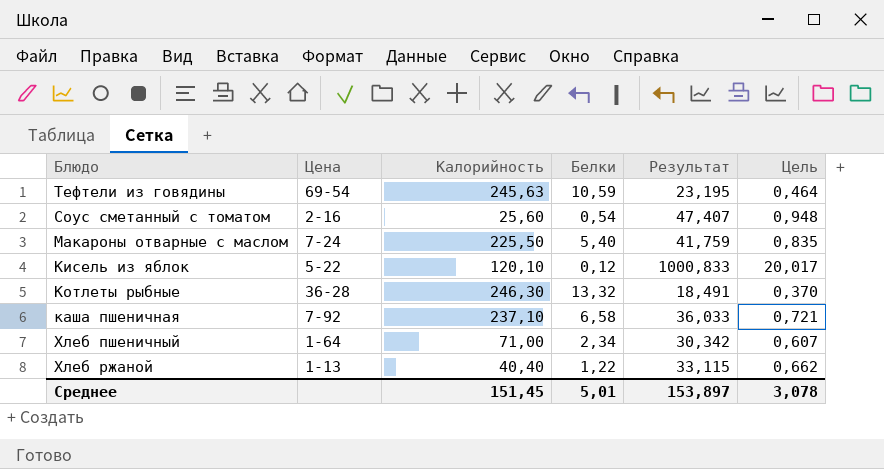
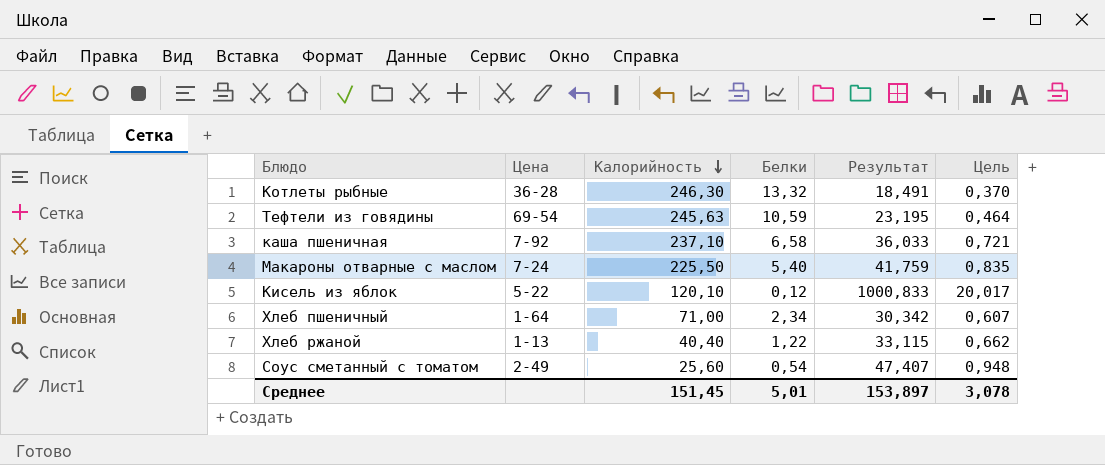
row order: none -> Калорийность descending
Соус сметанный с томатом | Цена: 2-16 -> 2-49

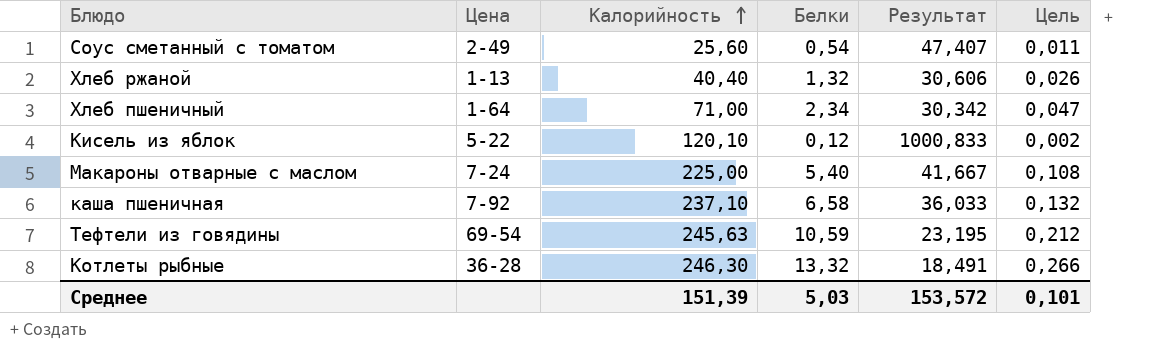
row order: Калорийность descending -> Калорийность ascending
column Цель | formula: [Результат] * 0,02 -> [Белки] * 0,02
Хлеб ржаной | Белки: 1,22 -> 1,32
Хлеб ржаной | Результат: 33,115 -> 30,606
Макароны отварные с маслом | Калорийность: 225,50 -> 225,00
Макароны отварные с маслом | Результат: 41,759 -> 41,667
Среднее | Калорийность: 151,45 -> 151,39
Среднее | Белки: 5,01 -> 5,03
Среднее | Результат: 153,897 -> 153,572
Среднее | Цель: 3,078 -> 0,101

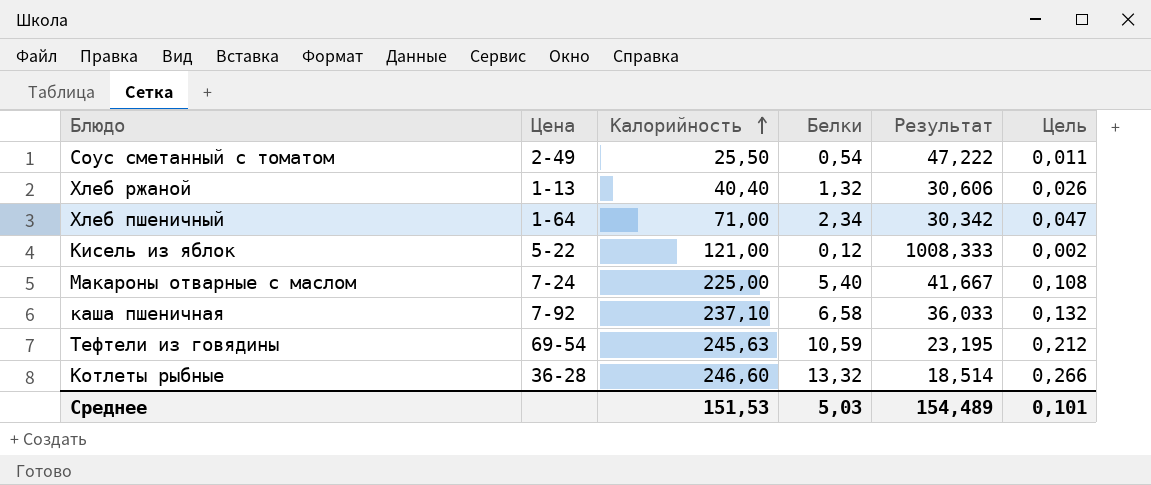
Соус сметанный с томатом | Калорийность: 25,60 -> 25,50
Соус сметанный с томатом | Результат: 47,407 -> 47,222
Кисель из яблок | Калорийность: 120,10 -> 121,00
Кисель из яблок | Результат: 1000,833 -> 1008,333
Котлеты рыбные | Калорийность: 246,30 -> 246,60
Котлеты рыбные | Результат: 18,491 -> 18,514
Среднее | Калорийность: 151,39 -> 151,53
Среднее | Результат: 153,572 -> 154,489

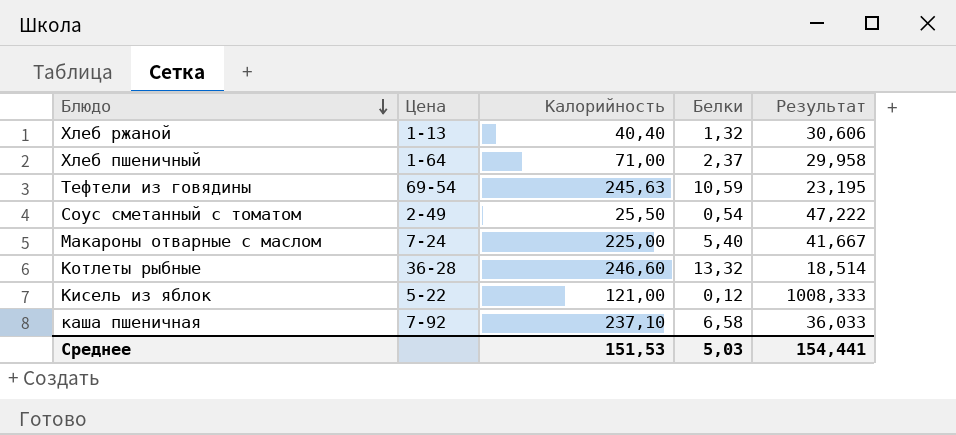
row order: Калорийность ascending -> Блюдо descending
column Цель | formula: [Белки] * 0,02 -> none
Хлеб пшеничный | Белки: 2,34 -> 2,37
Хлеб пшеничный | Результат: 30,342 -> 29,958
Среднее | Результат: 154,489 -> 154,441

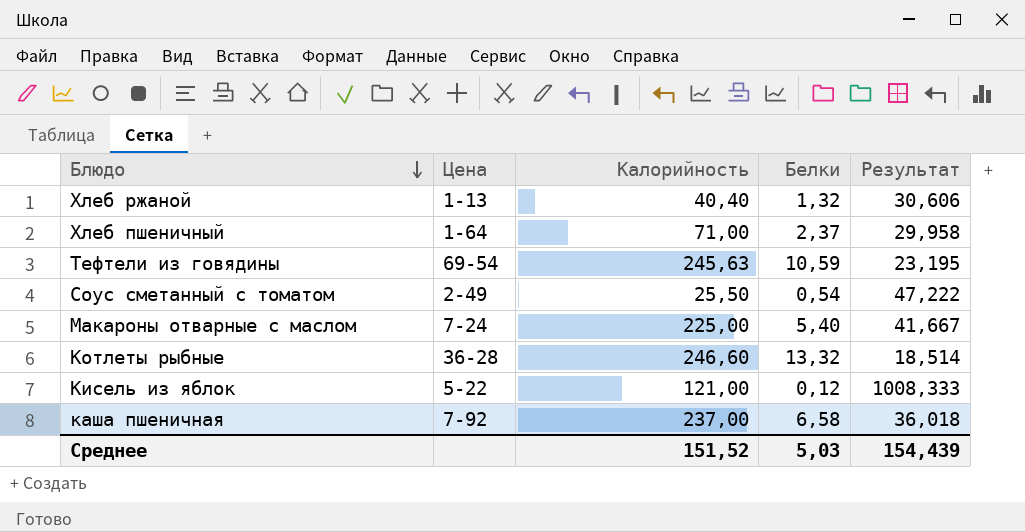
каша пшеничная | Калорийность: 237,10 -> 237,00
каша пшеничная | Результат: 36,033 -> 36,018
Среднее | Калорийность: 151,53 -> 151,52
Среднее | Результат: 154,441 -> 154,439

